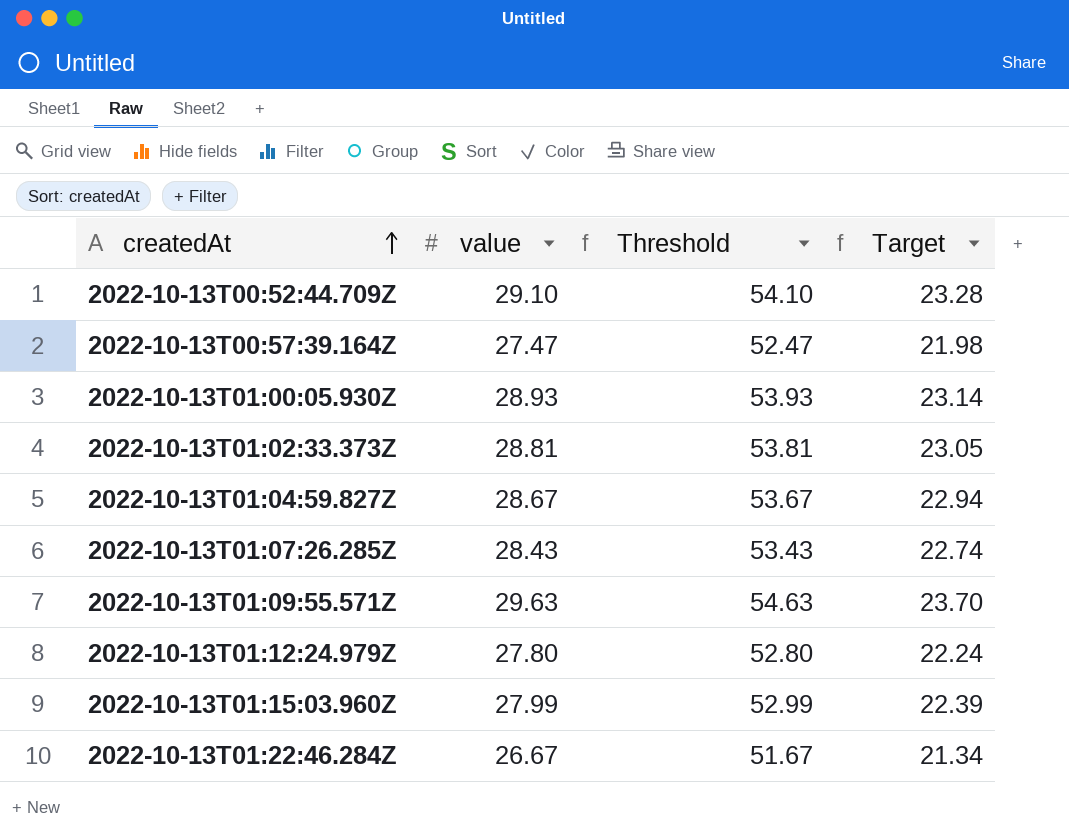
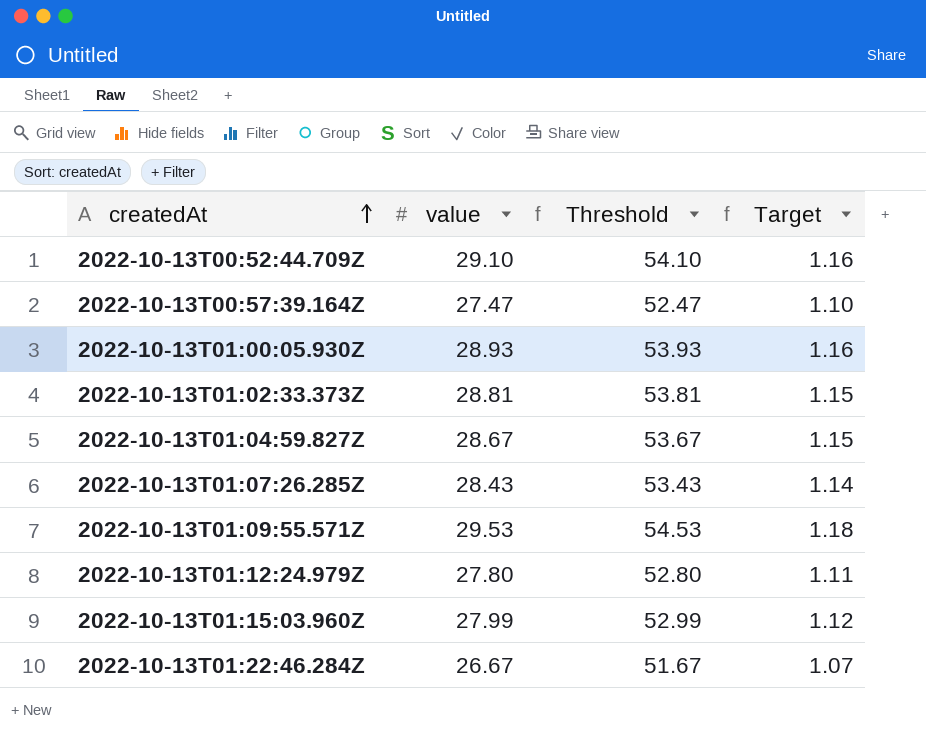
column Target | formula: [value] * 0.8 -> [value] * 0.04
2022-10-13T01:09:55.571Z | value: 29.63 -> 29.53
2022-10-13T01:09:55.571Z | Threshold: 54.63 -> 54.53

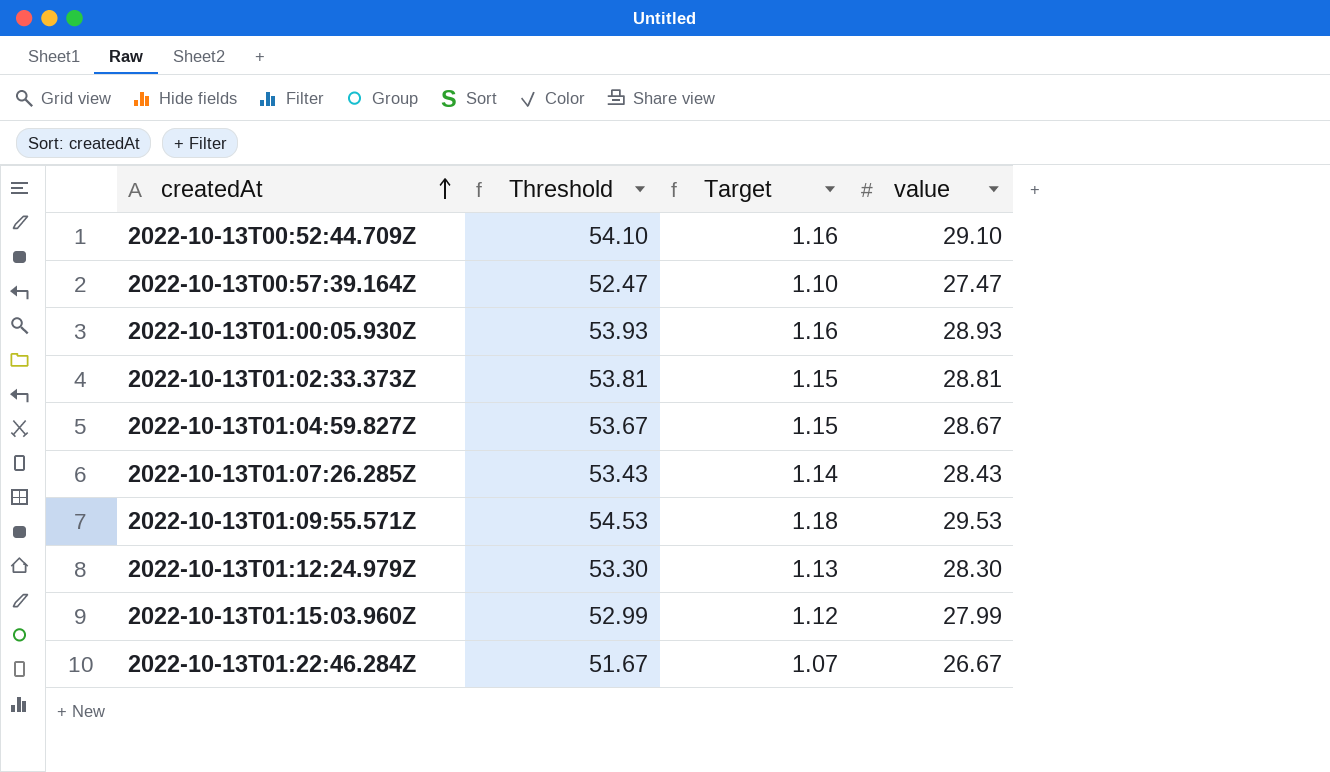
column value | position: 2 -> 4
2022-10-13T01:12:24.979Z | Threshold: 52.80 -> 53.30
2022-10-13T01:12:24.979Z | Target: 1.11 -> 1.13
2022-10-13T01:12:24.979Z | value: 27.80 -> 28.30

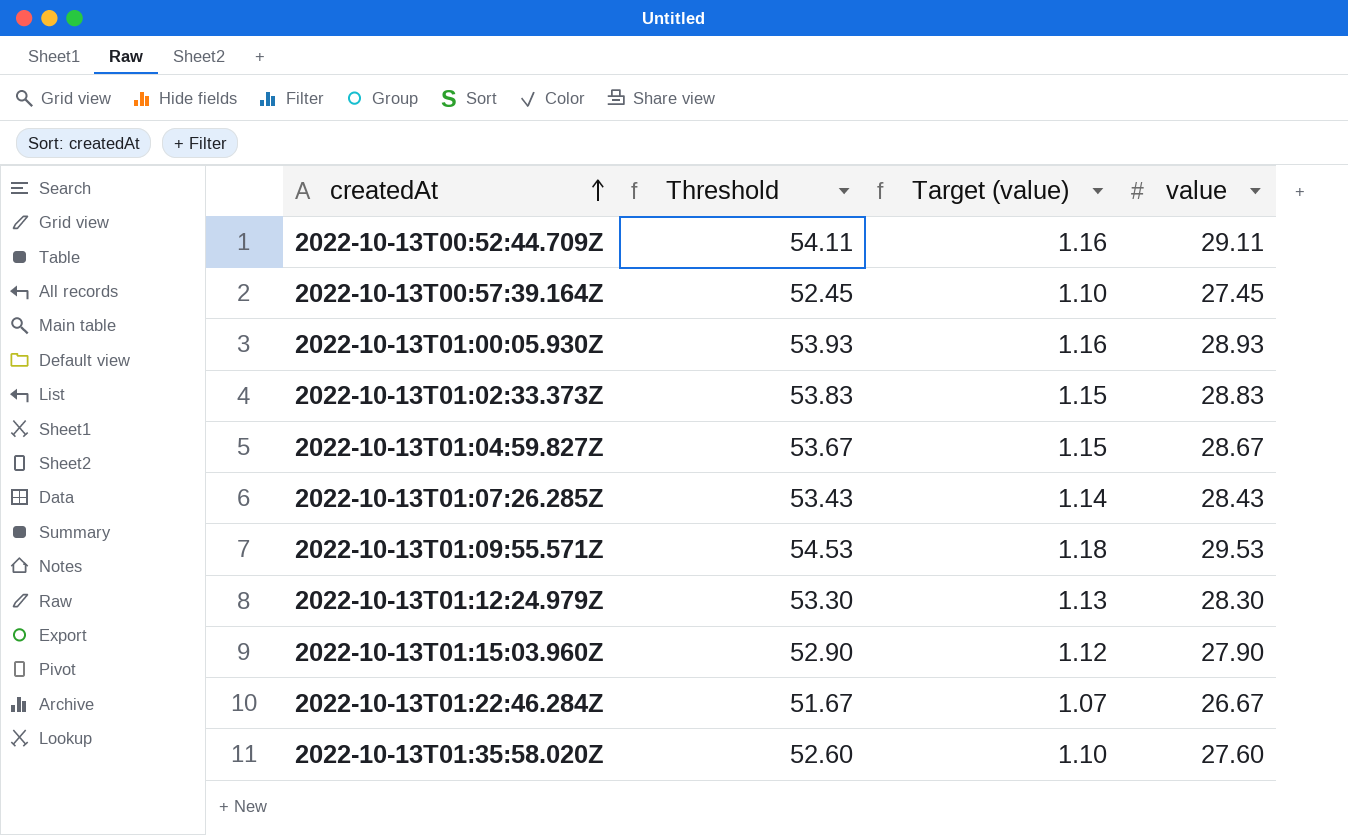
column name: Target -> Target (value)
2022-10-13T00:52:44.709Z | Threshold: 54.10 -> 54.11
2022-10-13T00:52:44.709Z | value: 29.10 -> 29.11
2022-10-13T00:57:39.164Z | Threshold: 52.47 -> 52.45
2022-10-13T00:57:39.164Z | value: 27.47 -> 27.45
2022-10-13T01:02:33.373Z | Threshold: 53.81 -> 53.83
2022-10-13T01:02:33.373Z | value: 28.81 -> 28.83
2022-10-13T01:15:03.960Z | Threshold: 52.99 -> 52.90
2022-10-13T01:15:03.960Z | value: 27.99 -> 27.90
row 2022-10-13T01:35:58.020Z: none -> 52.60 | 1.10 | 27.60

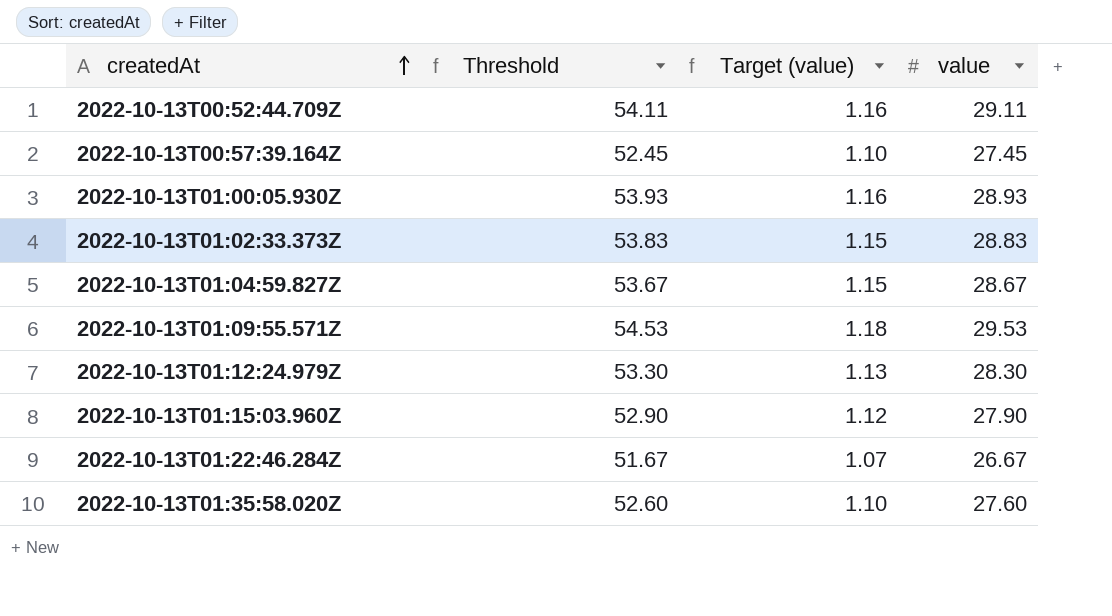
row 2022-10-13T01:07:26.285Z: 53.43 | 1.14 | 28.43 -> none

